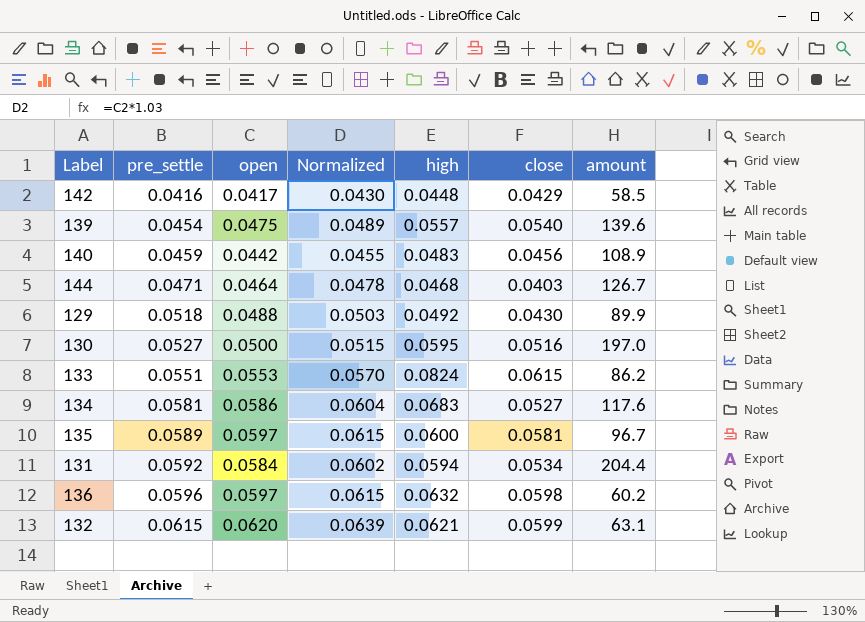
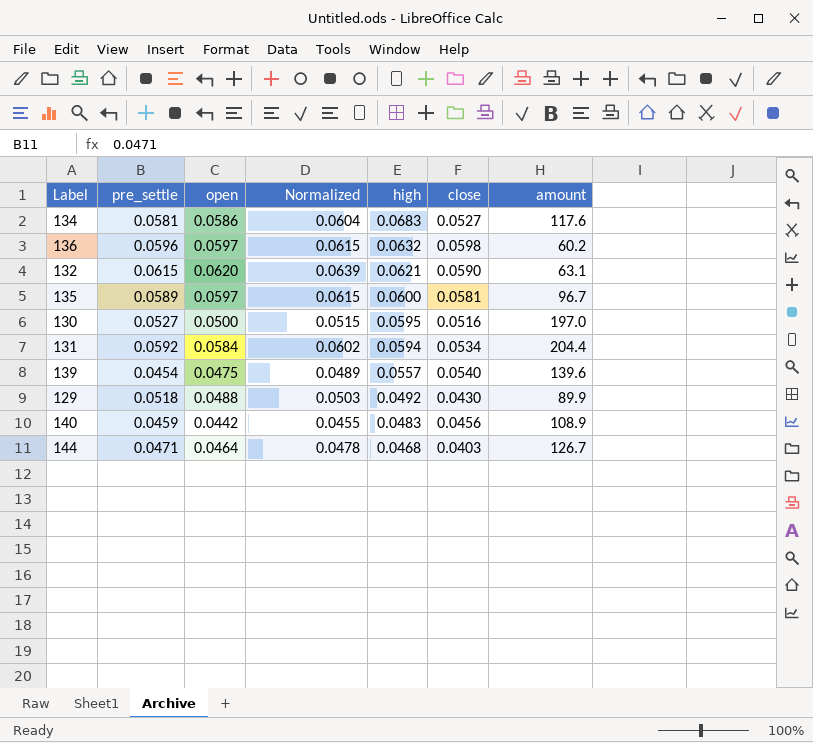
row order: pre_settle ascending -> high descending
row 142: 0.0416 | 0.0417 | 0.0430 | 0.0448 | 0.0429 | 58.5 -> none
row 133: 0.0551 | 0.0553 | 0.0570 | 0.0824 | 0.0615 | 86.2 -> none
132 | close: 0.0599 -> 0.0590

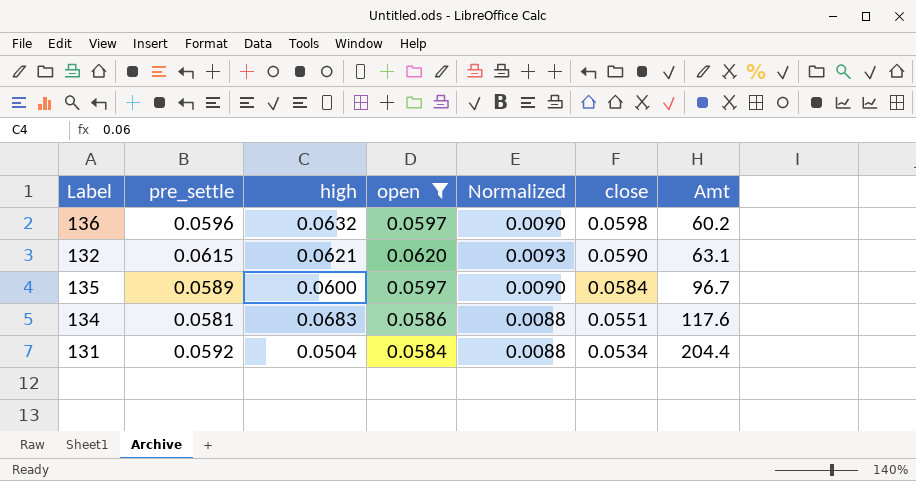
filter: none -> open >= 0.0584
row order: high descending -> close descending
column high | position: 5 -> 3
column Normalized | formula: [open] * 1.03 -> [open] * 0.15
column name: amount -> Amt
135 | close: 0.0581 -> 0.0584
134 | close: 0.0527 -> 0.0551
131 | high: 0.0594 -> 0.0504

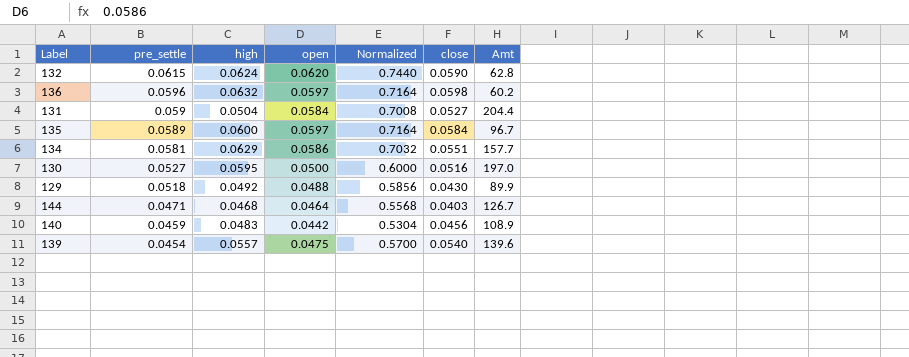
filter: open >= 0.0584 -> none
row order: close descending -> pre_settle descending
column Normalized | formula: [open] * 0.15 -> [open] * 12
132 | high: 0.0621 -> 0.0624
132 | Amt: 63.1 -> 62.8
131 | pre_settle: 0.0592 -> 0.059
131 | close: 0.0534 -> 0.0527
134 | high: 0.0683 -> 0.0629
134 | Amt: 117.6 -> 157.7

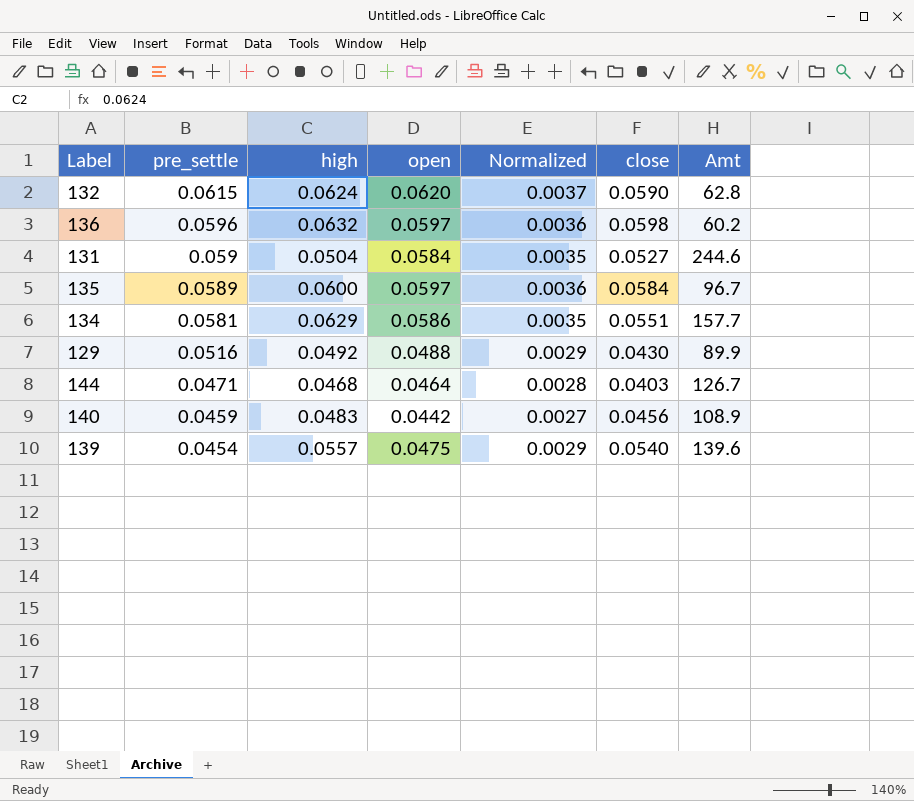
column Normalized | formula: [open] * 12 -> [open] * 0.06
row 130: 0.0527 | 0.0595 | 0.0500 | 0.6000 | 0.0516 | 197.0 -> none
131 | Amt: 204.4 -> 244.6
129 | pre_settle: 0.0518 -> 0.0516

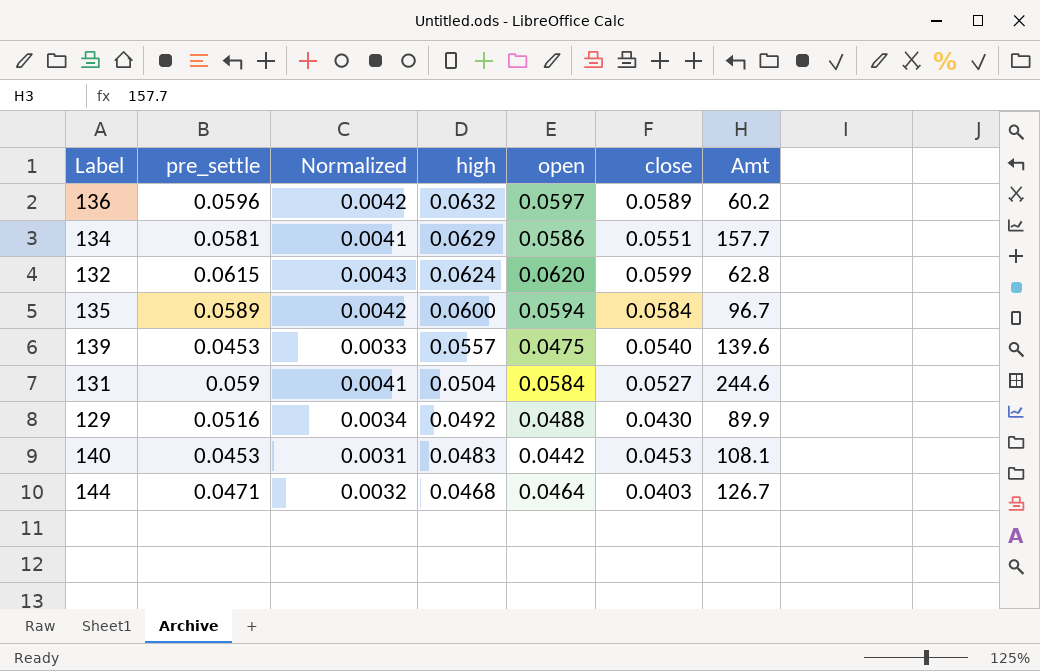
row order: pre_settle descending -> high descending
column Normalized | formula: [open] * 0.06 -> [open] * 0.07
column Normalized | position: 5 -> 3
136 | close: 0.0598 -> 0.0589
132 | close: 0.0590 -> 0.0599
135 | open: 0.0597 -> 0.0594
139 | pre_settle: 0.0454 -> 0.0453
140 | pre_settle: 0.0459 -> 0.0453
140 | close: 0.0456 -> 0.0453
140 | Amt: 108.9 -> 108.1

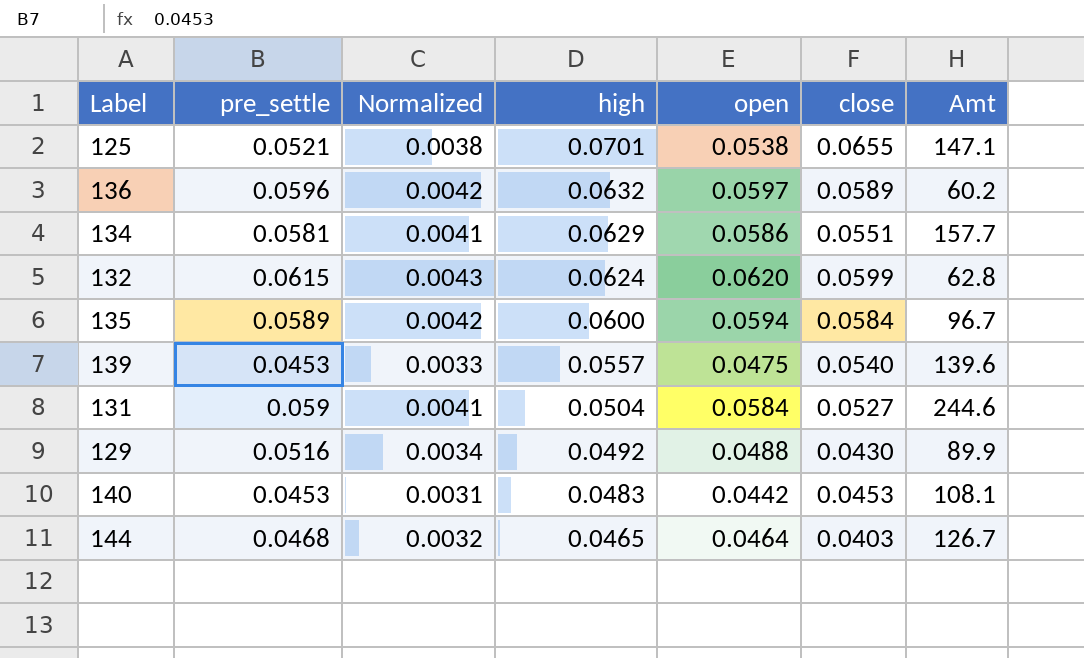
row 125: none -> 0.0521 | 0.0038 | 0.0701 | 0.0538 | 0.0655 | 147.1
144 | pre_settle: 0.0471 -> 0.0468
144 | high: 0.0468 -> 0.0465

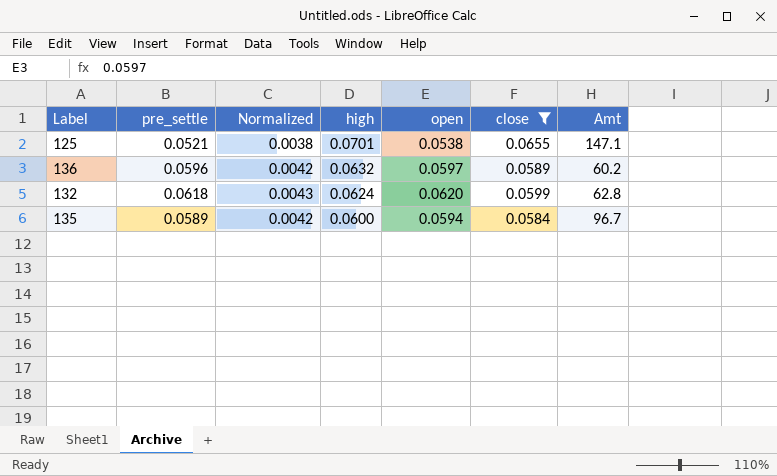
filter: none -> close >= 0.0584
132 | pre_settle: 0.0615 -> 0.0618

